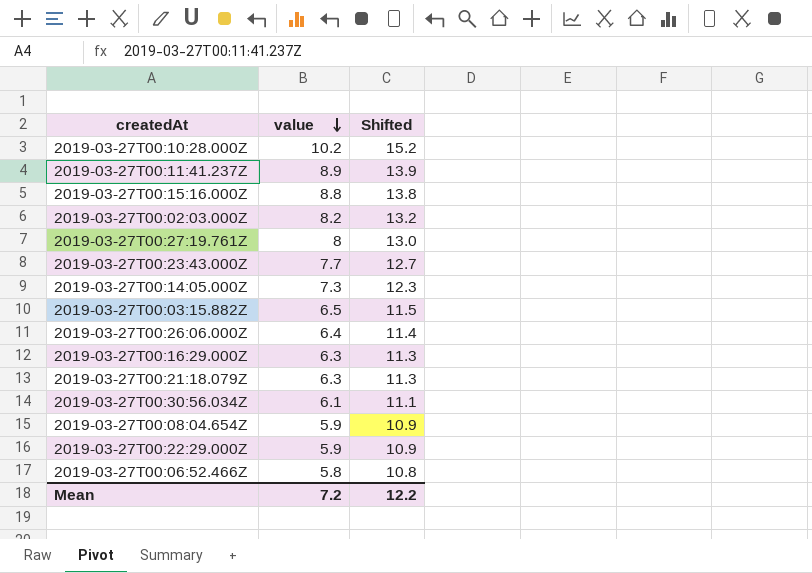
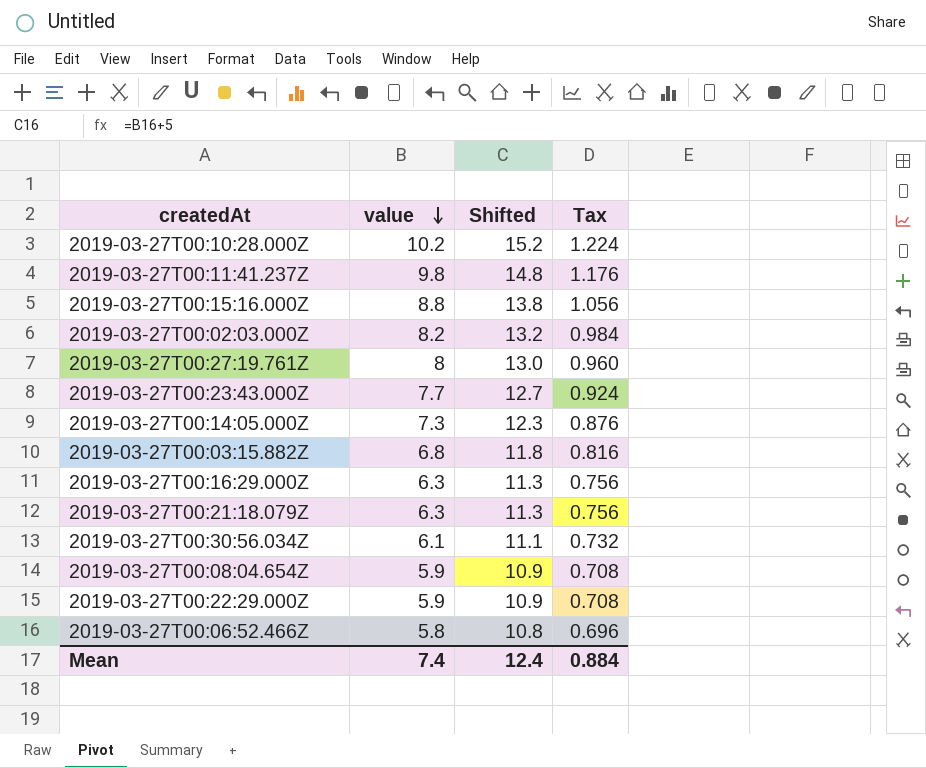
column Tax | formula: none -> [value] * 0.12
row 2019-03-27T00:26:06.000Z: 6.4 | 11.4 -> none
2019-03-27T00:11:41.237Z | value: 8.9 -> 9.8
2019-03-27T00:11:41.237Z | Shifted: 13.9 -> 14.8
2019-03-27T00:03:15.882Z | value: 6.5 -> 6.8
2019-03-27T00:03:15.882Z | Shifted: 11.5 -> 11.8
Mean | value: 7.2 -> 7.4
Mean | Shifted: 12.2 -> 12.4

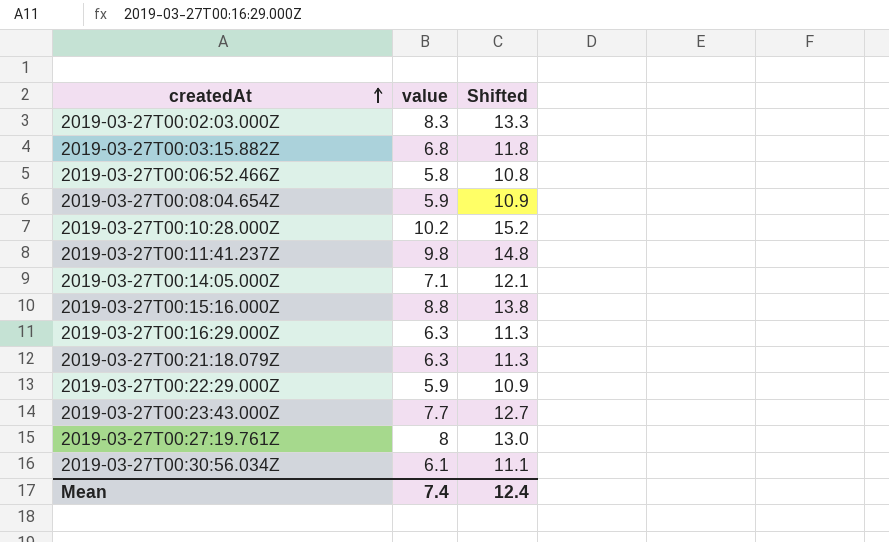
row order: value descending -> createdAt ascending
column Tax | formula: [value] * 0.12 -> none
2019-03-27T00:02:03.000Z | value: 8.2 -> 8.3
2019-03-27T00:02:03.000Z | Shifted: 13.2 -> 13.3
2019-03-27T00:14:05.000Z | value: 7.3 -> 7.1
2019-03-27T00:14:05.000Z | Shifted: 12.3 -> 12.1

